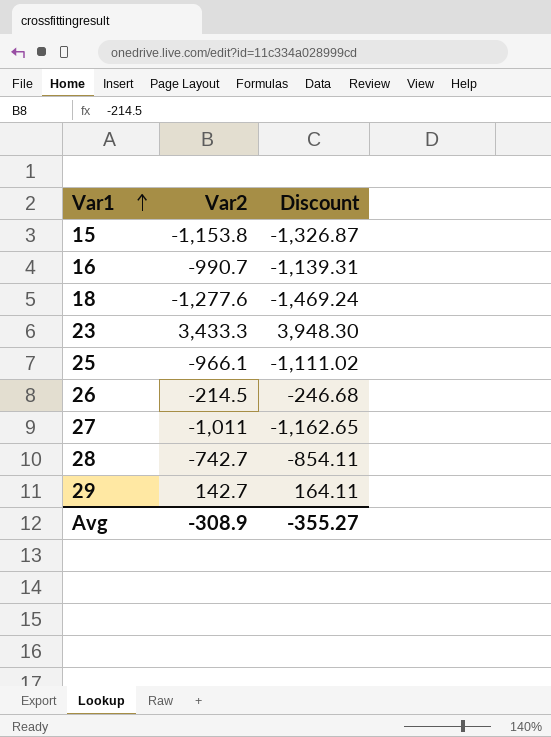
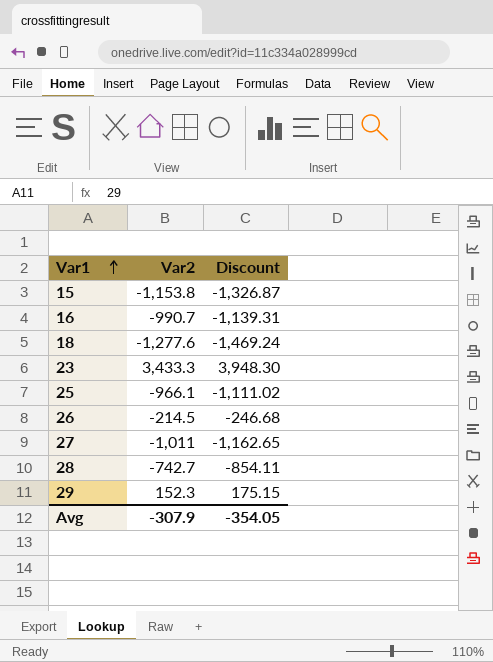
29 | Var2: 142.7 -> 152.3
29 | Discount: 164.11 -> 175.15
Avg | Var2: -308.9 -> -307.9
Avg | Discount: -355.27 -> -354.05

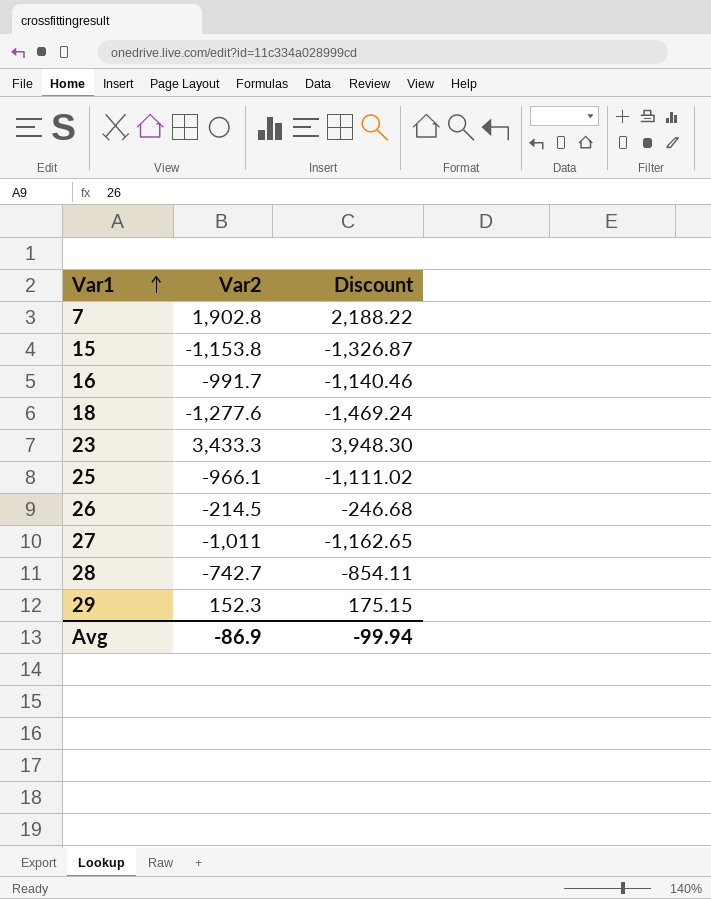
row 7: none -> 1,902.8 | 2,188.22
16 | Var2: -990.7 -> -991.7
16 | Discount: -1,139.31 -> -1,140.46
Avg | Var2: -307.9 -> -86.9
Avg | Discount: -354.05 -> -99.94

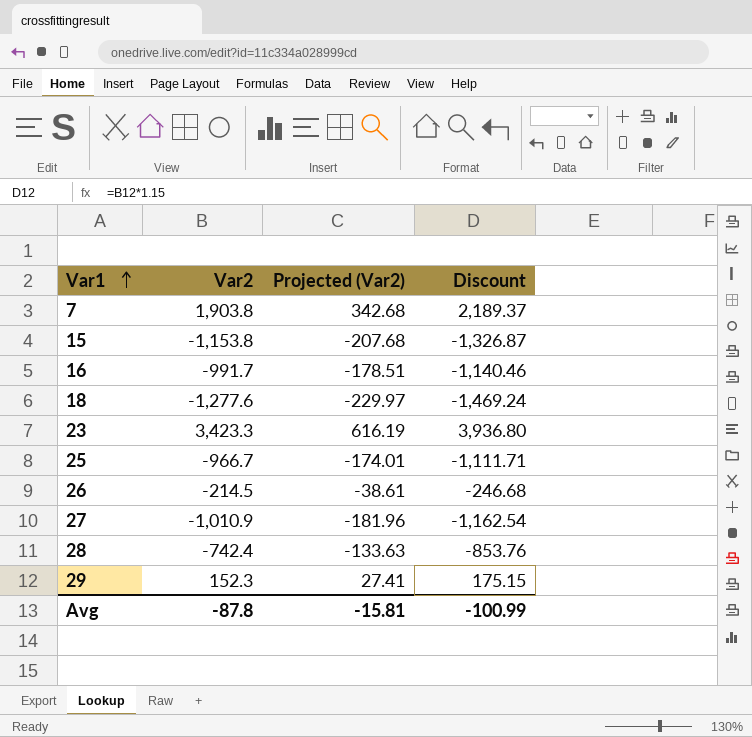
column Projected (Var2) | formula: none -> [Var2] * 0.18
7 | Var2: 1,902.8 -> 1,903.8
7 | Discount: 2,188.22 -> 2,189.37
23 | Var2: 3,433.3 -> 3,423.3
23 | Discount: 3,948.30 -> 3,936.80
25 | Var2: -966.1 -> -966.7
25 | Discount: -1,111.02 -> -1,111.71
27 | Var2: -1,011 -> -1,010.9
27 | Discount: -1,162.65 -> -1,162.54
28 | Var2: -742.7 -> -742.4
28 | Discount: -854.11 -> -853.76
Avg | Var2: -86.9 -> -87.8
Avg | Discount: -99.94 -> -100.99

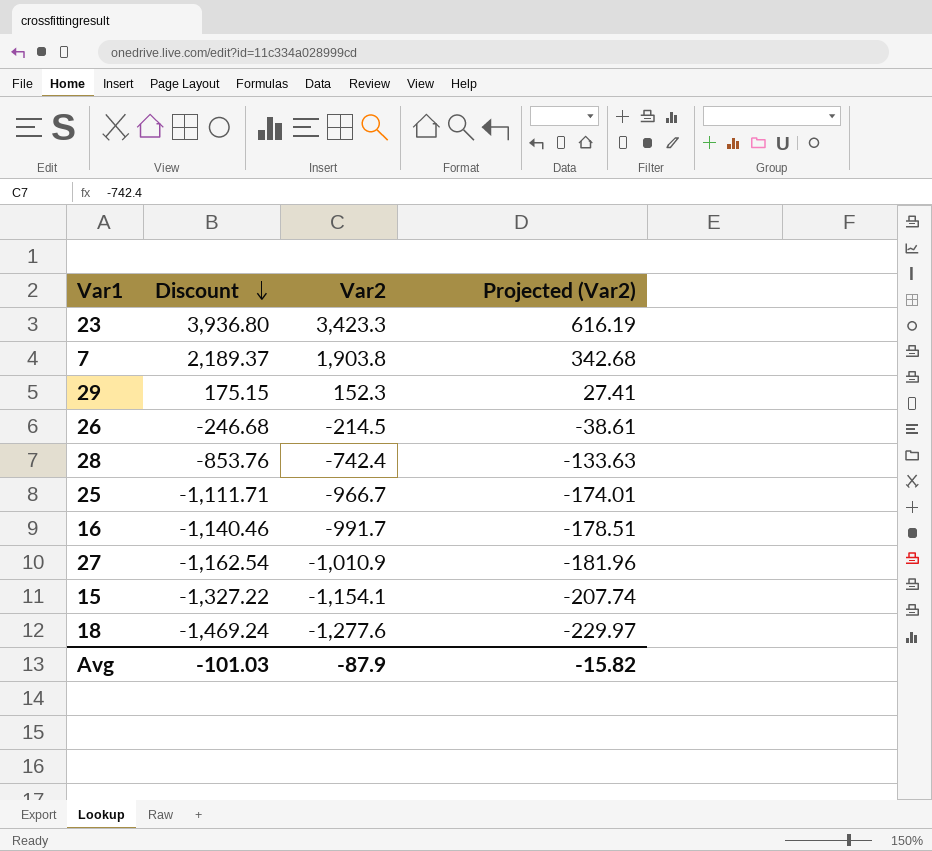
row order: Var1 ascending -> Discount descending
column Discount | position: 4 -> 2
15 | Discount: -1,326.87 -> -1,327.22
15 | Var2: -1,153.8 -> -1,154.1
15 | Projected (Var2): -207.68 -> -207.74
Avg | Discount: -100.99 -> -101.03
Avg | Var2: -87.8 -> -87.9
Avg | Projected (Var2): -15.81 -> -15.82

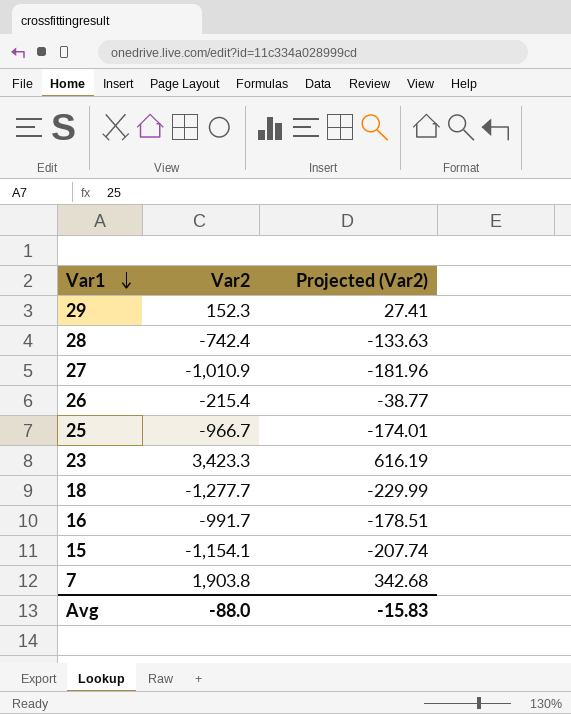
row order: Discount descending -> Var1 descending
column Discount | formula: [Var2] * 1.15 -> none
26 | Var2: -214.5 -> -215.4
26 | Projected (Var2): -38.61 -> -38.77
18 | Var2: -1,277.6 -> -1,277.7
18 | Projected (Var2): -229.97 -> -229.99
Avg | Var2: -87.9 -> -88.0
Avg | Projected (Var2): -15.82 -> -15.83

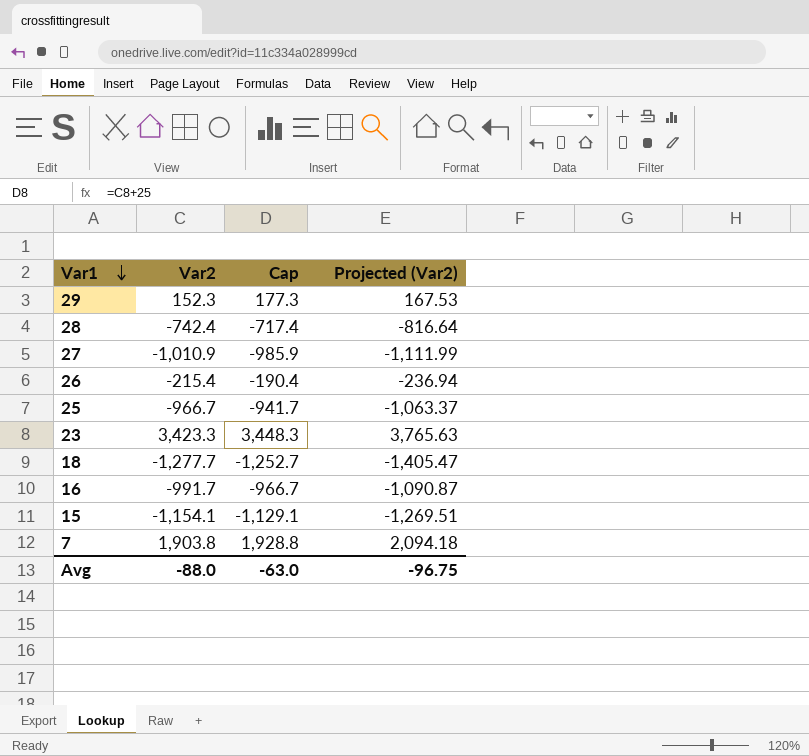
column Cap | formula: none -> [Var2] + 25
column Projected (Var2) | formula: [Var2] * 0.18 -> [Var2] * 1.1
Avg | Projected (Var2): -15.83 -> -96.75

